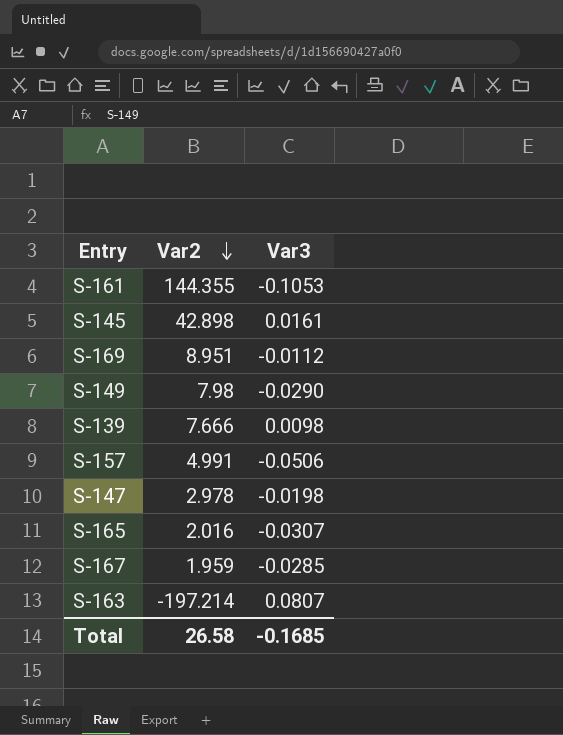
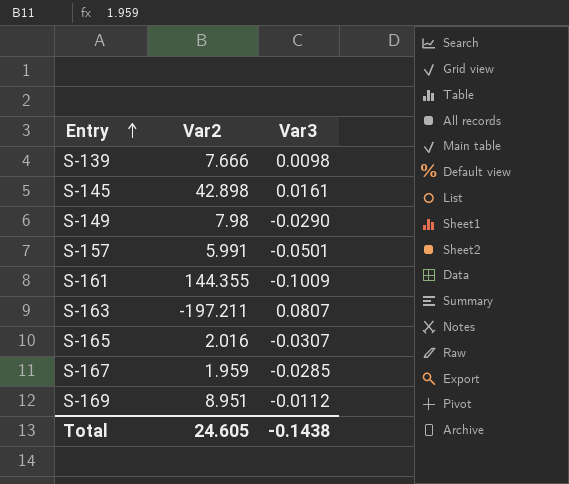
row order: Var2 descending -> Entry ascending
row S-147: 2.978 | -0.0198 -> none
S-157 | Var2: 4.991 -> 5.991
S-157 | Var3: -0.0506 -> -0.0501
S-161 | Var3: -0.1053 -> -0.1009
S-163 | Var2: -197.214 -> -197.211
Total | Var2: 26.58 -> 24.605
Total | Var3: -0.1685 -> -0.1438

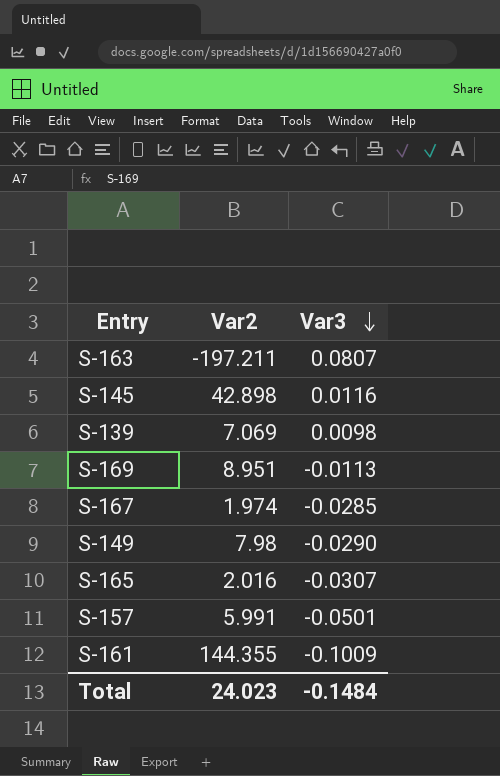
row order: Entry ascending -> Var3 descending
S-145 | Var3: 0.0161 -> 0.0116
S-139 | Var2: 7.666 -> 7.069
S-169 | Var3: -0.0112 -> -0.0113
S-167 | Var2: 1.959 -> 1.974
Total | Var2: 24.605 -> 24.023
Total | Var3: -0.1438 -> -0.1484

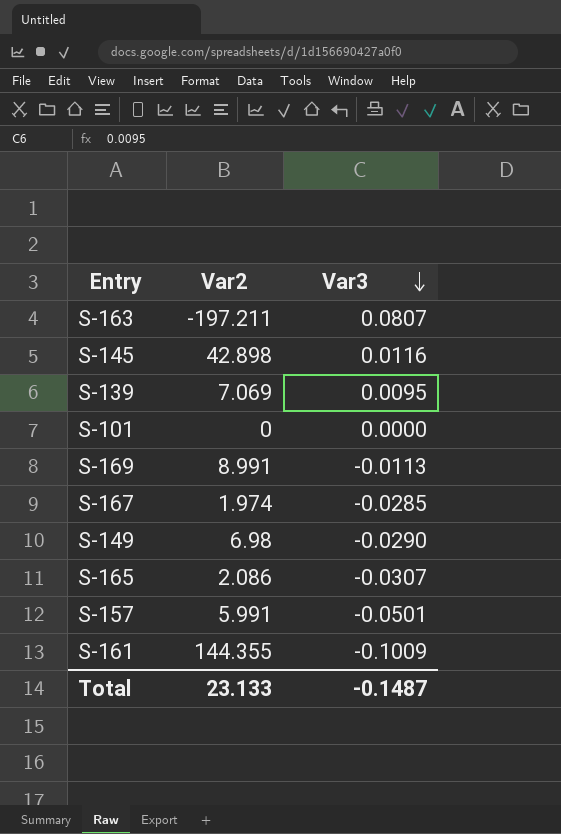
S-139 | Var3: 0.0098 -> 0.0095
row S-101: none -> 0 | 0.0000
S-169 | Var2: 8.951 -> 8.991
S-149 | Var2: 7.98 -> 6.98
S-165 | Var2: 2.016 -> 2.086
Total | Var2: 24.023 -> 23.133
Total | Var3: -0.1484 -> -0.1487

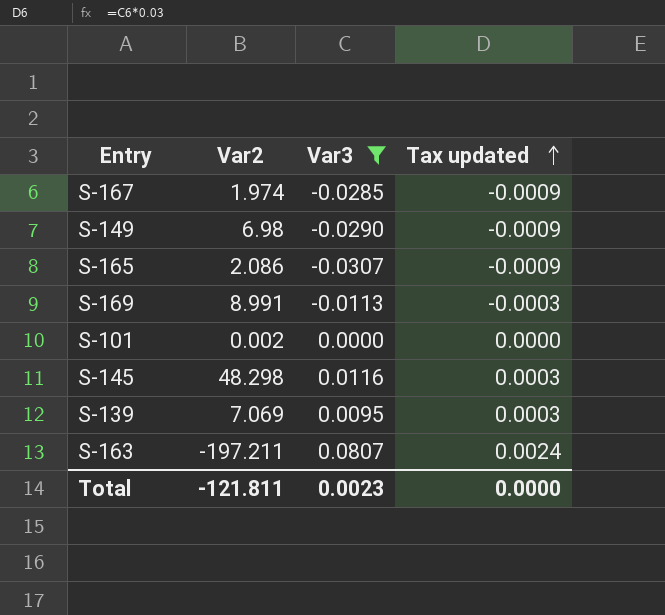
filter: none -> Var3 >= -0.0307
row order: Var3 descending -> Tax updated ascending
column Tax updated | formula: none -> [Var3] * 0.03
S-101 | Var2: 0 -> 0.002
S-145 | Var2: 42.898 -> 48.298
Total | Var2: 23.133 -> -121.811
Total | Var3: -0.1487 -> 0.0023

